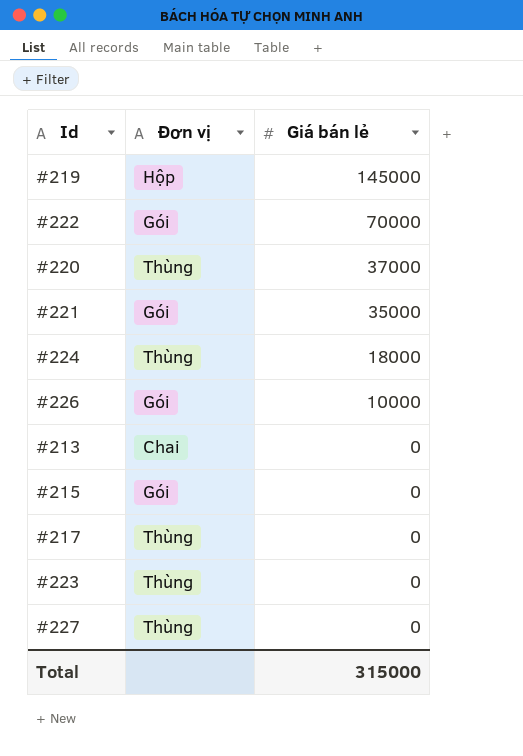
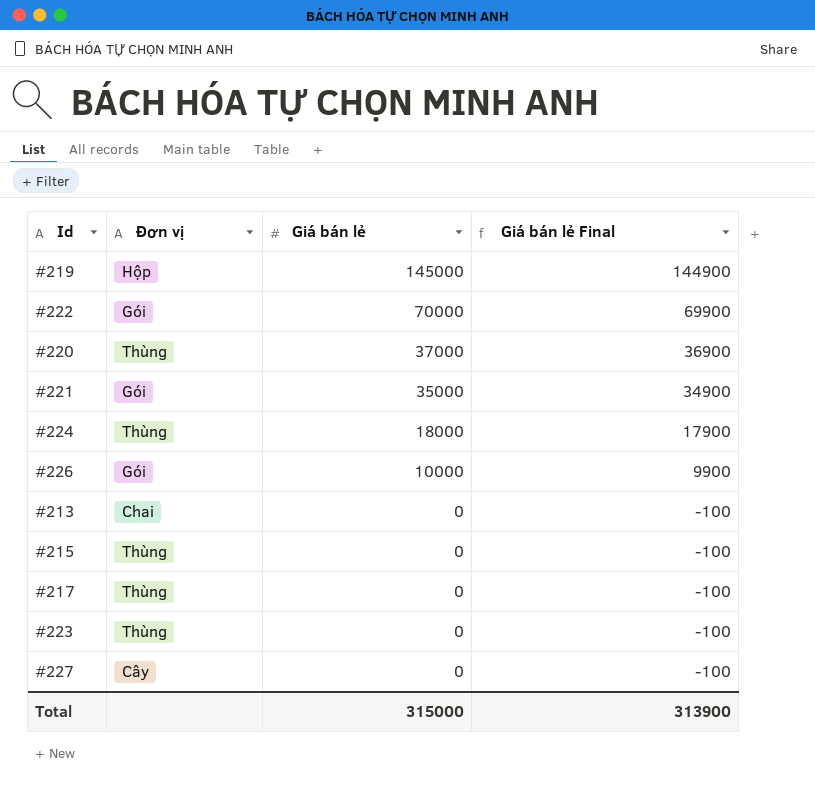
column Giá bán lẻ Final | formula: none -> [Giá bán lẻ] - 100
#215 | Đơn vị: Gói -> Thùng
#227 | Đơn vị: Thùng -> Cây

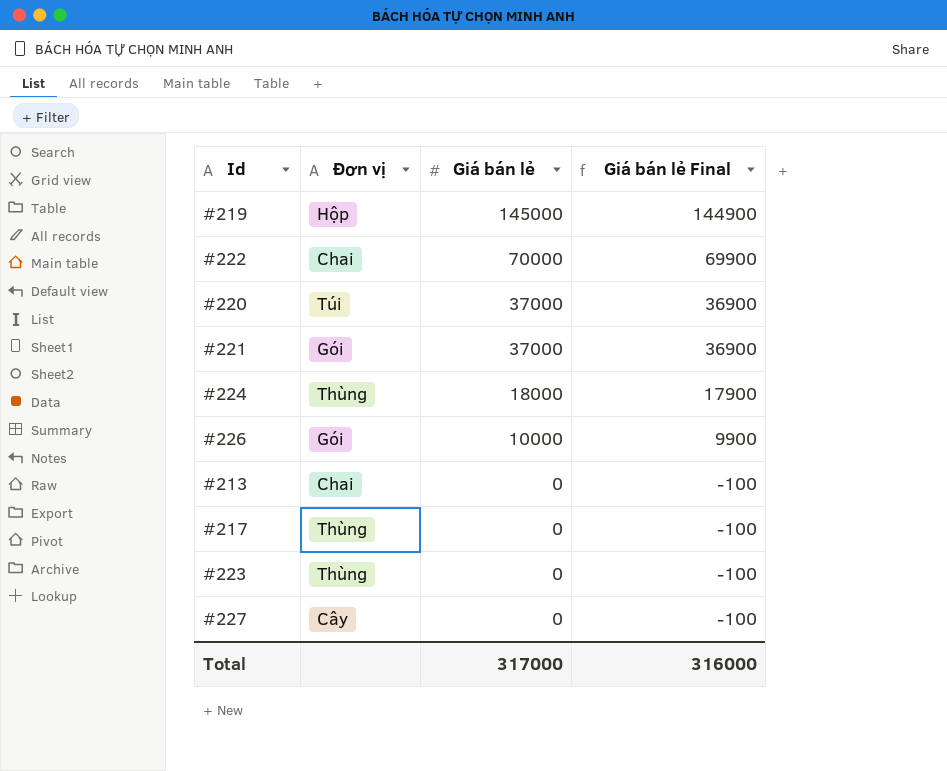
row #215: Thùng | 0 | -100 -> none
#222 | Đơn vị: Gói -> Chai
#220 | Đơn vị: Thùng -> Túi
#221 | Giá bán lẻ: 35000 -> 37000
#221 | Giá bán lẻ Final: 34900 -> 36900
Total | Giá bán lẻ: 315000 -> 317000
Total | Giá bán lẻ Final: 313900 -> 316000

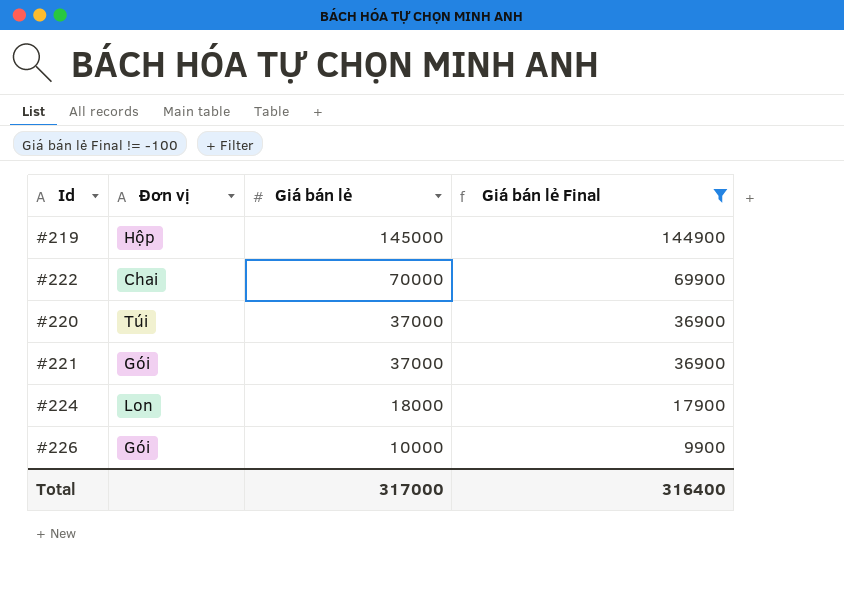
filter: none -> Giá bán lẻ Final != -100
#224 | Đơn vị: Thùng -> Lon
Total | Giá bán lẻ Final: 316000 -> 316400

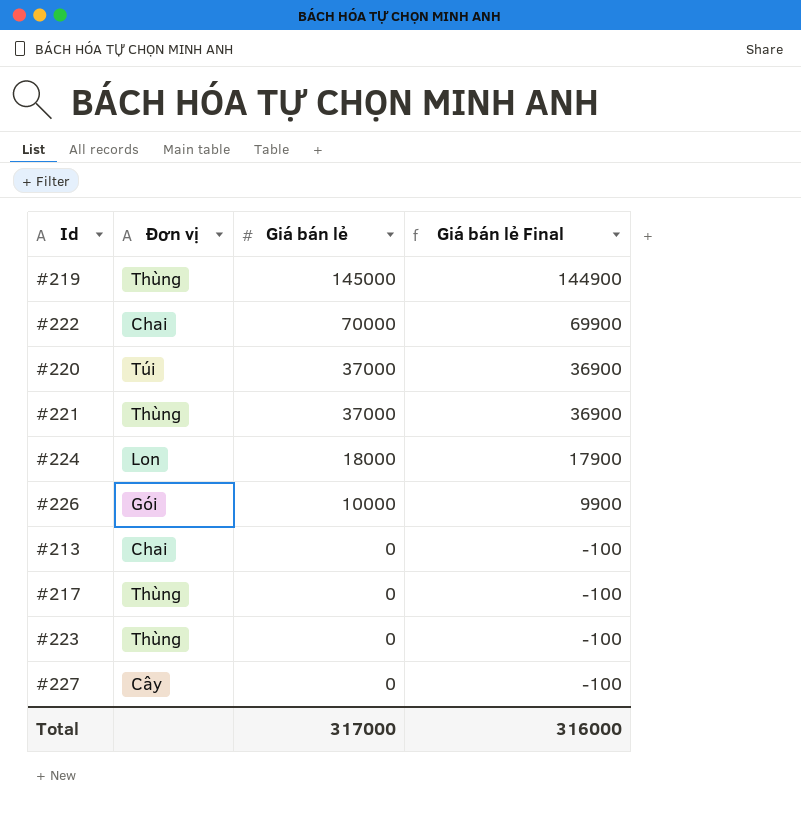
filter: Giá bán lẻ Final != -100 -> none
#219 | Đơn vị: Hộp -> Thùng
#221 | Đơn vị: Gói -> Thùng
Total | Giá bán lẻ Final: 316400 -> 316000

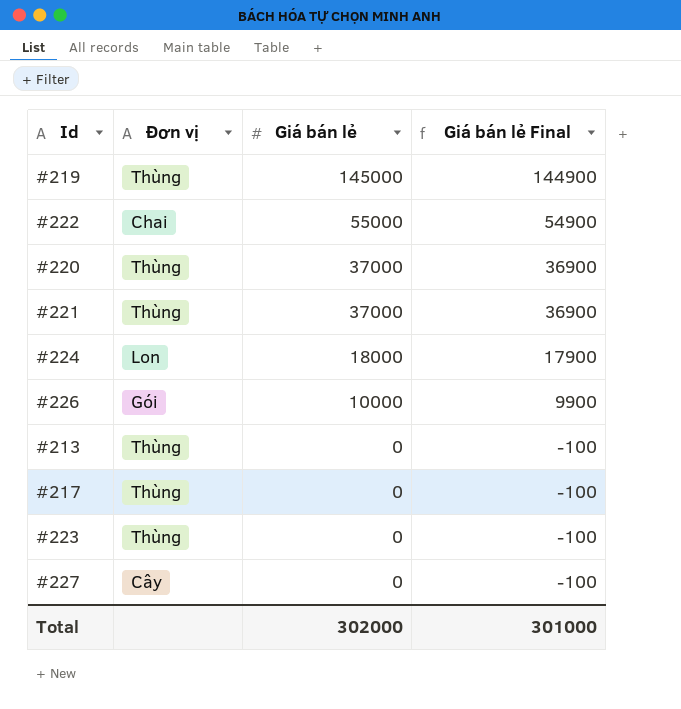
#222 | Giá bán lẻ: 70000 -> 55000
#222 | Giá bán lẻ Final: 69900 -> 54900
#220 | Đơn vị: Túi -> Thùng
#213 | Đơn vị: Chai -> Thùng
Total | Giá bán lẻ: 317000 -> 302000
Total | Giá bán lẻ Final: 316000 -> 301000

